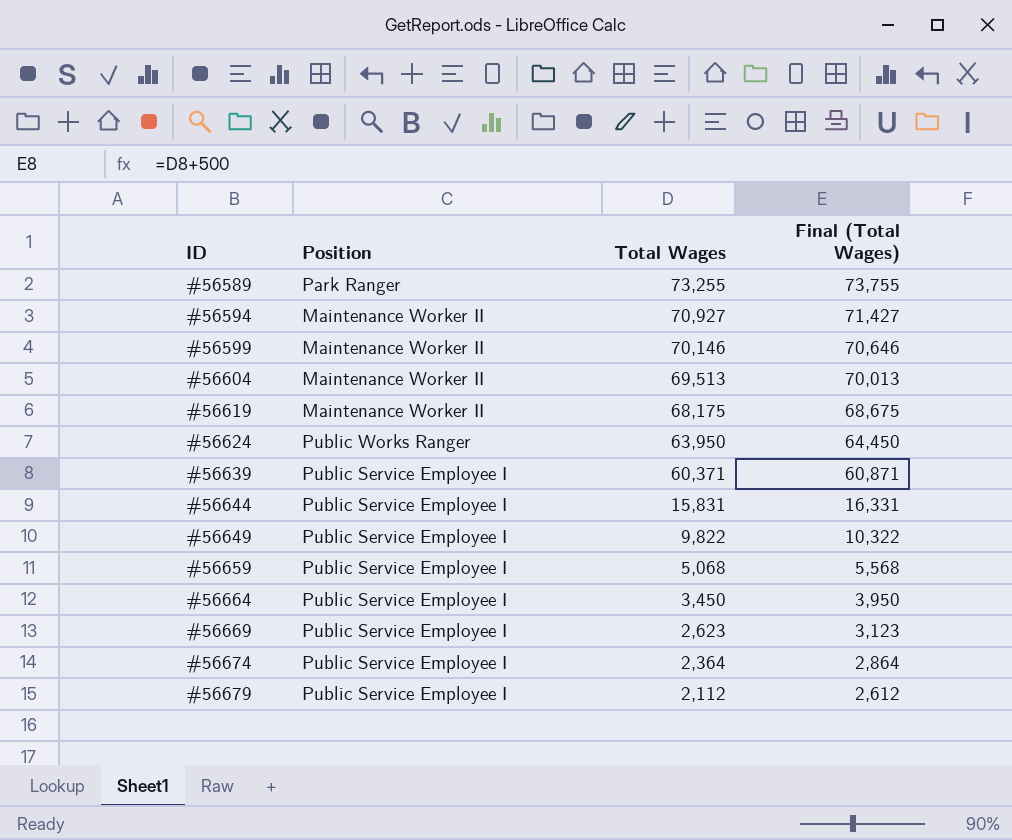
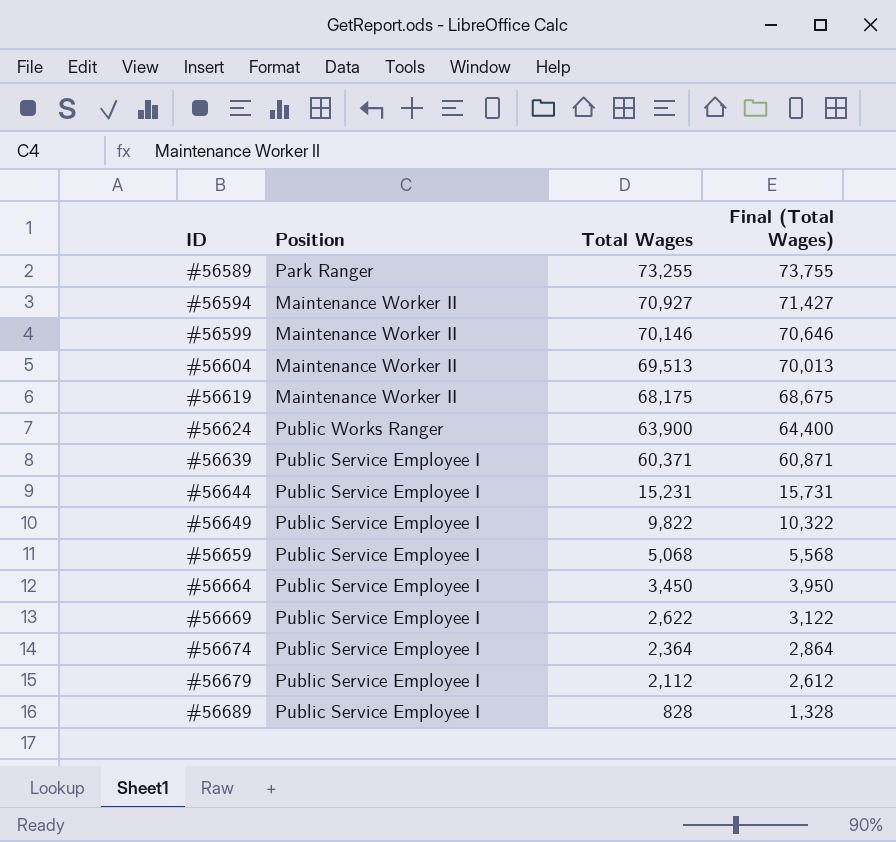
#56624 | Total Wages: 63,950 -> 63,900
#56624 | Final (Total Wages): 64,450 -> 64,400
#56644 | Total Wages: 15,831 -> 15,231
#56644 | Final (Total Wages): 16,331 -> 15,731
#56669 | Total Wages: 2,623 -> 2,622
#56669 | Final (Total Wages): 3,123 -> 3,122
row #56689: none -> Public Service Employee I | 828 | 1,328

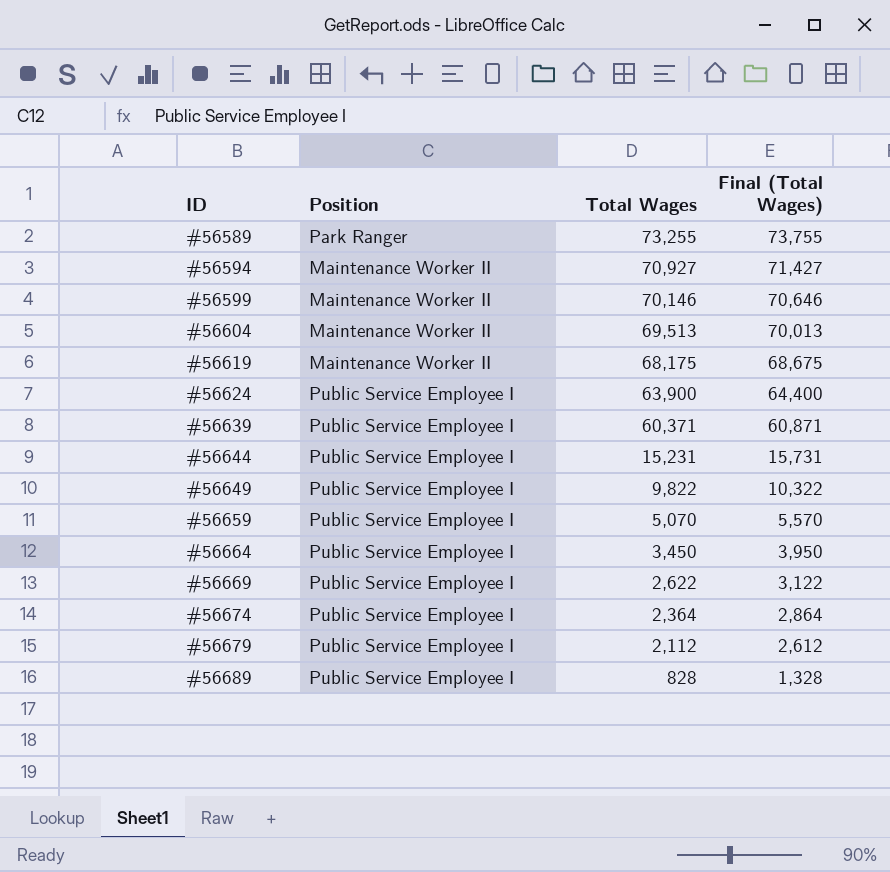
#56624 | Position: Public Works Ranger -> Public Service Employee I
#56659 | Total Wages: 5,068 -> 5,070
#56659 | Final (Total Wages): 5,568 -> 5,570

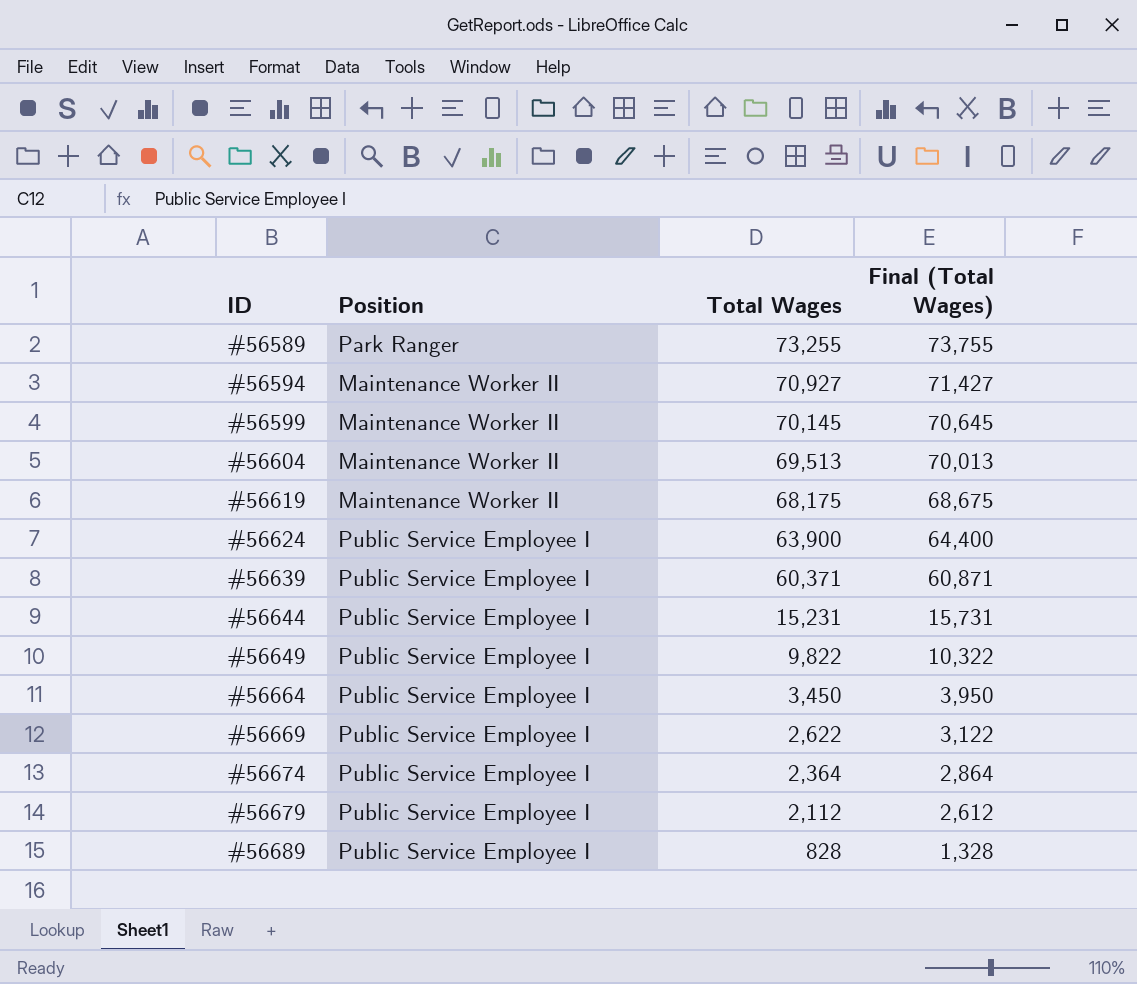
row #56659: Public Service Employee I | 5,070 | 5,570 -> none
#56599 | Total Wages: 70,146 -> 70,145
#56599 | Final (Total Wages): 70,646 -> 70,645

